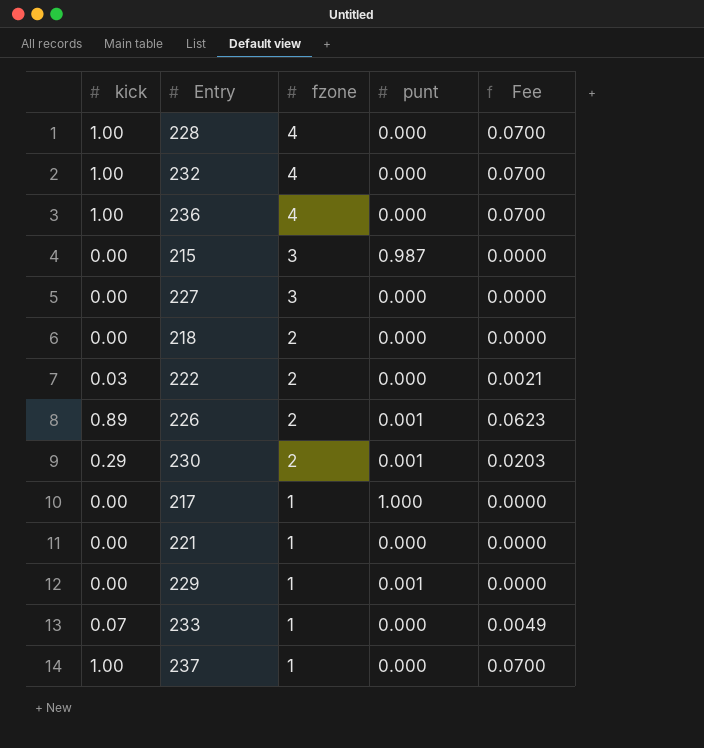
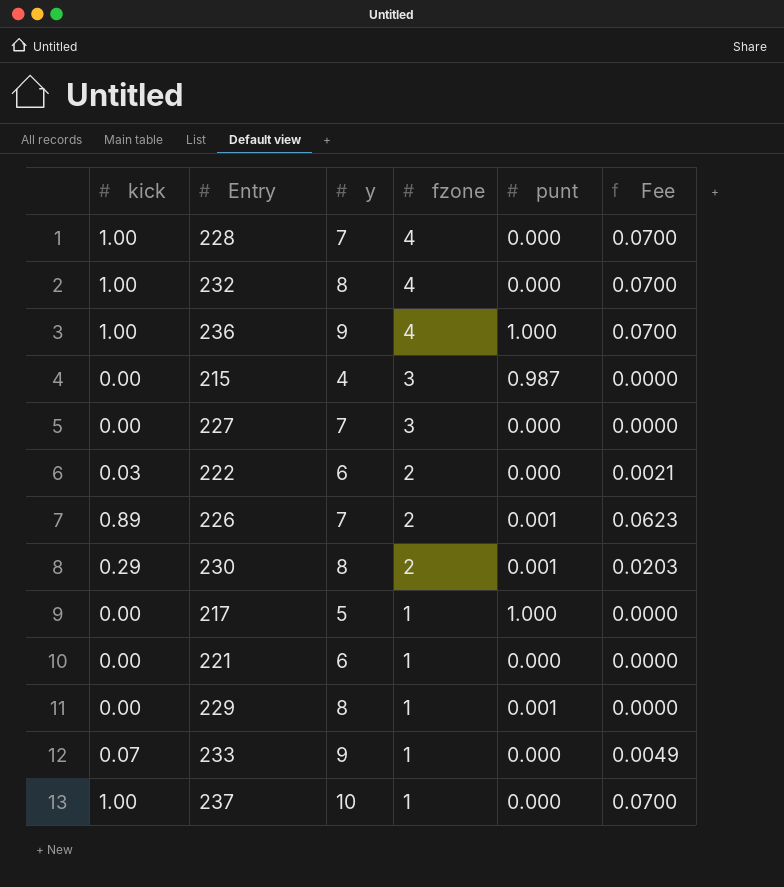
column y | position: none -> 3
row 218: 0.00 | 2 | 0.000 | 0.0000 -> none
236 | punt: 0.000 -> 1.000

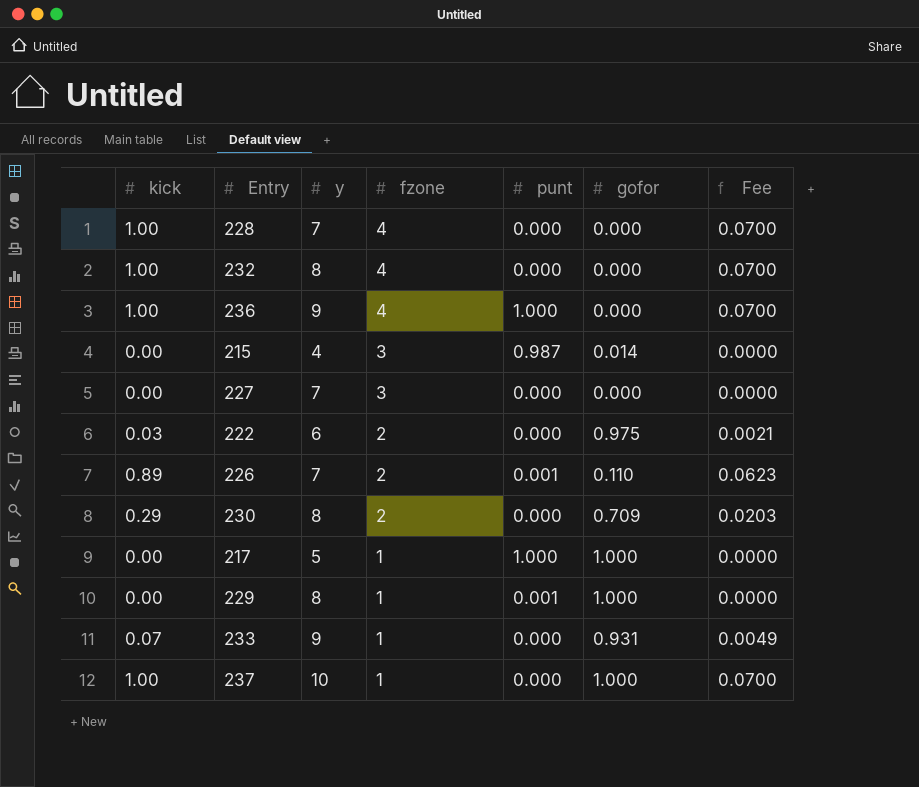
column gofor | position: none -> 6
row 221: 0.00 | 6 | 1 | 0.000 | 0.0000 -> none
230 | punt: 0.001 -> 0.000

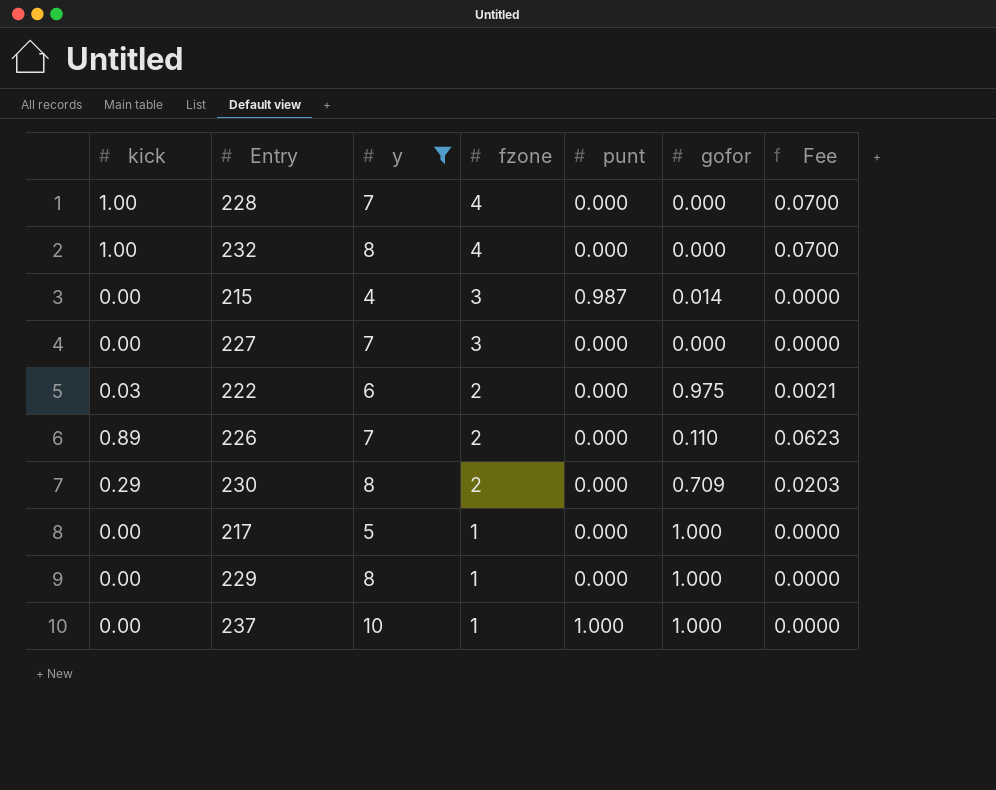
filter: none -> y != 9
226 | punt: 0.001 -> 0.000
217 | punt: 1.000 -> 0.000
229 | punt: 0.001 -> 0.000
237 | kick: 1.00 -> 0.00
237 | punt: 0.000 -> 1.000
237 | Fee: 0.0700 -> 0.0000

